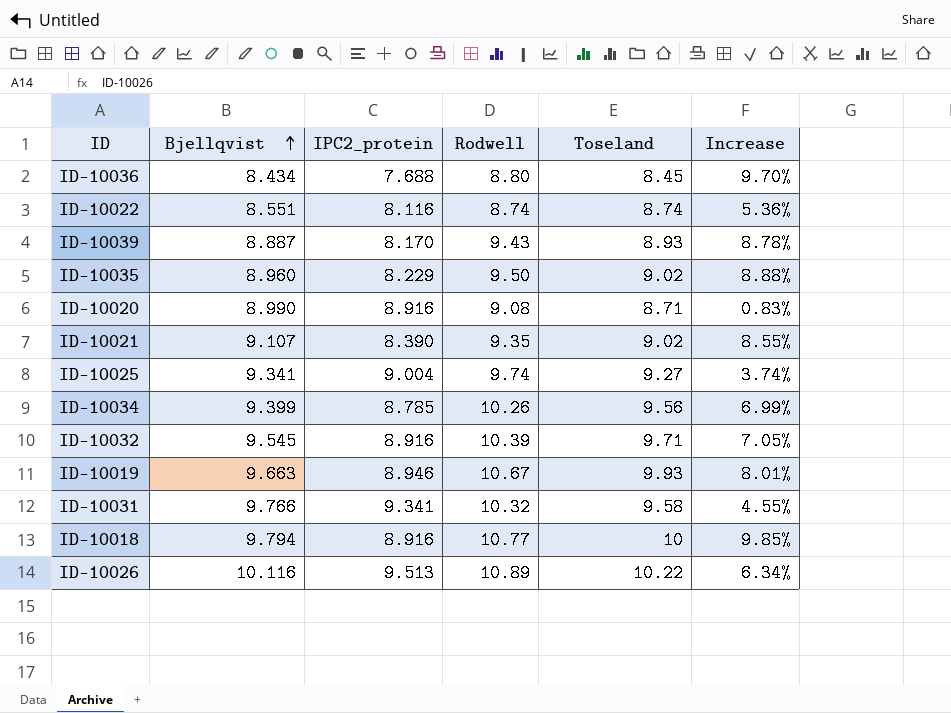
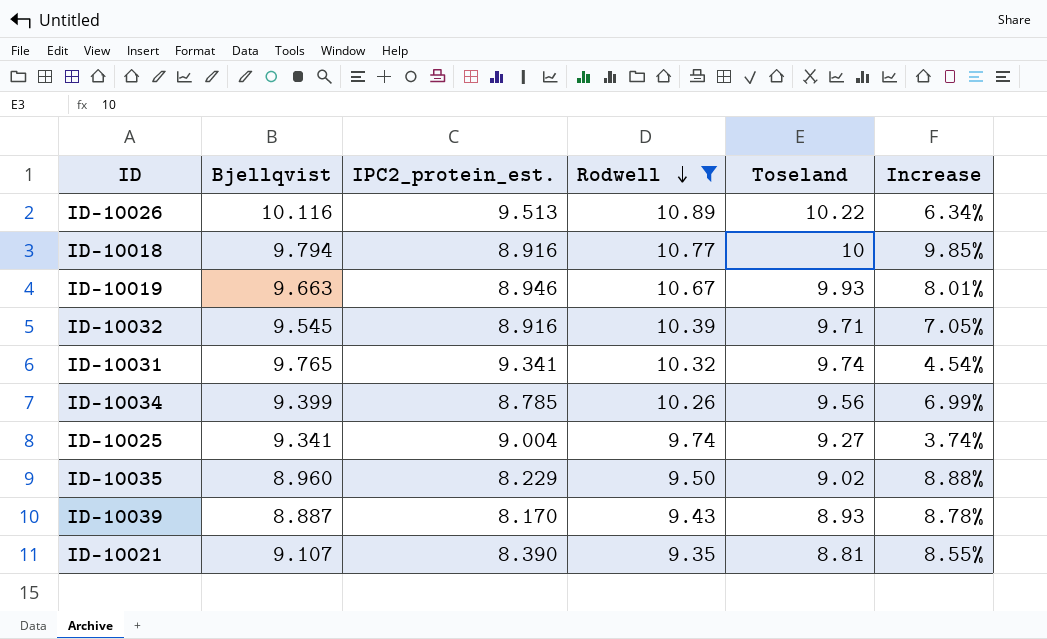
filter: none -> Rodwell >= 9.35
row order: Bjellqvist ascending -> Rodwell descending
column name: IPC2_protein -> IPC2_protein_est.
ID-10031 | Bjellqvist: 9.766 -> 9.765
ID-10031 | Toseland: 9.58 -> 9.74
ID-10031 | Increase: 4.55% -> 4.54%
ID-10021 | Toseland: 9.02 -> 8.81

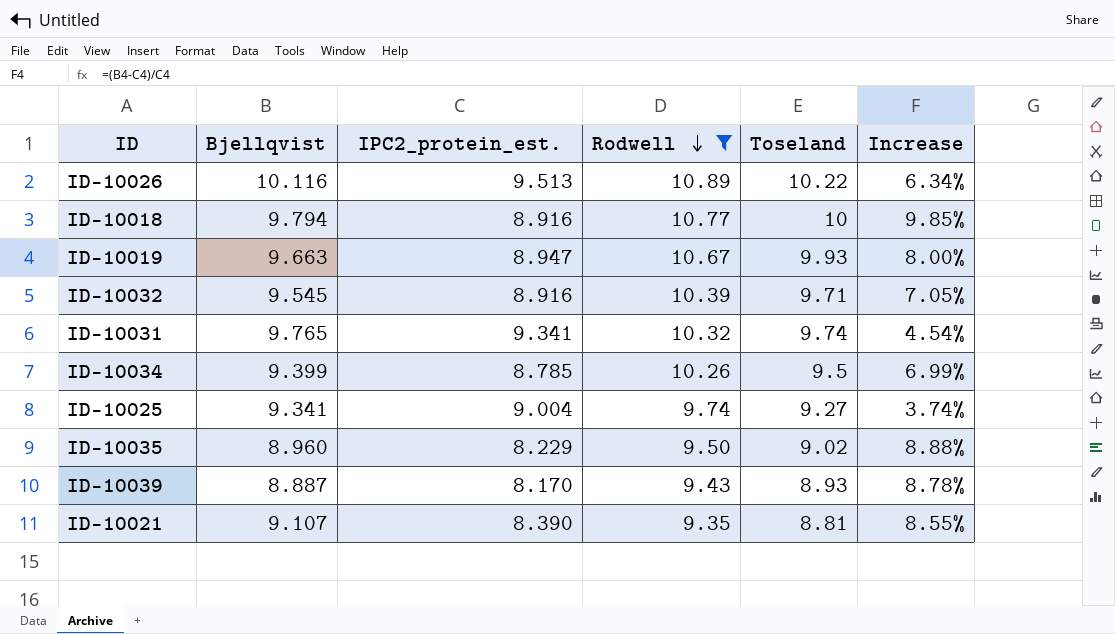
ID-10019 | IPC2_protein_est.: 8.946 -> 8.947
ID-10019 | Increase: 8.01% -> 8.00%
ID-10034 | Toseland: 9.56 -> 9.5

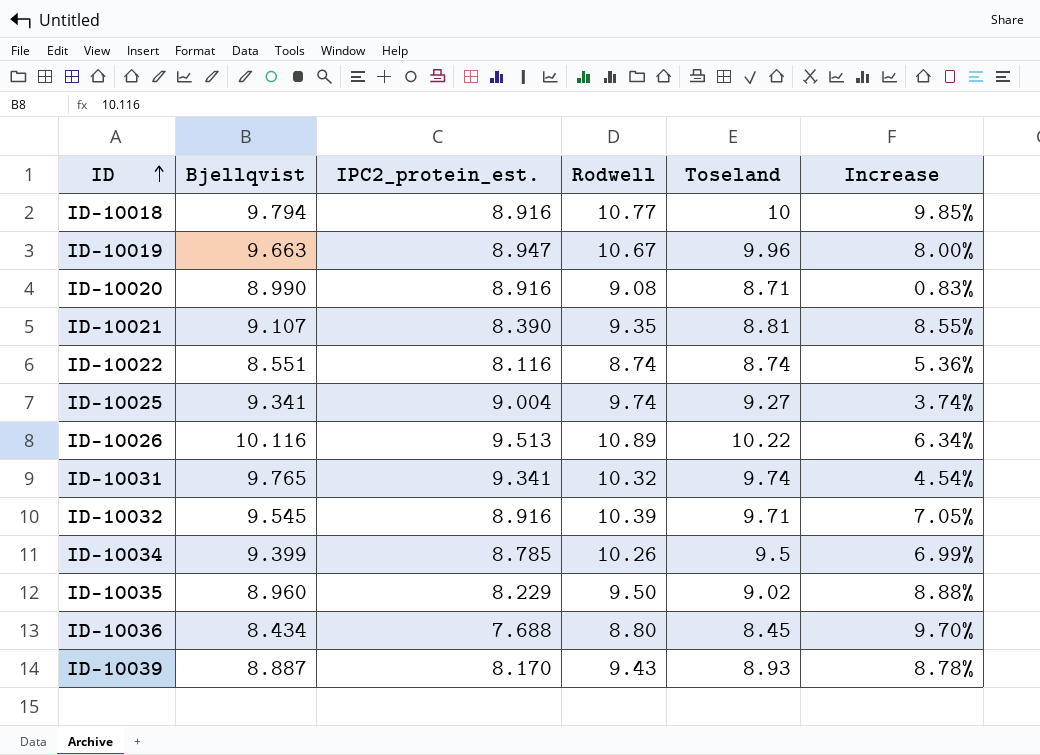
filter: Rodwell >= 9.35 -> none
row order: Rodwell descending -> ID ascending
ID-10019 | Toseland: 9.93 -> 9.96

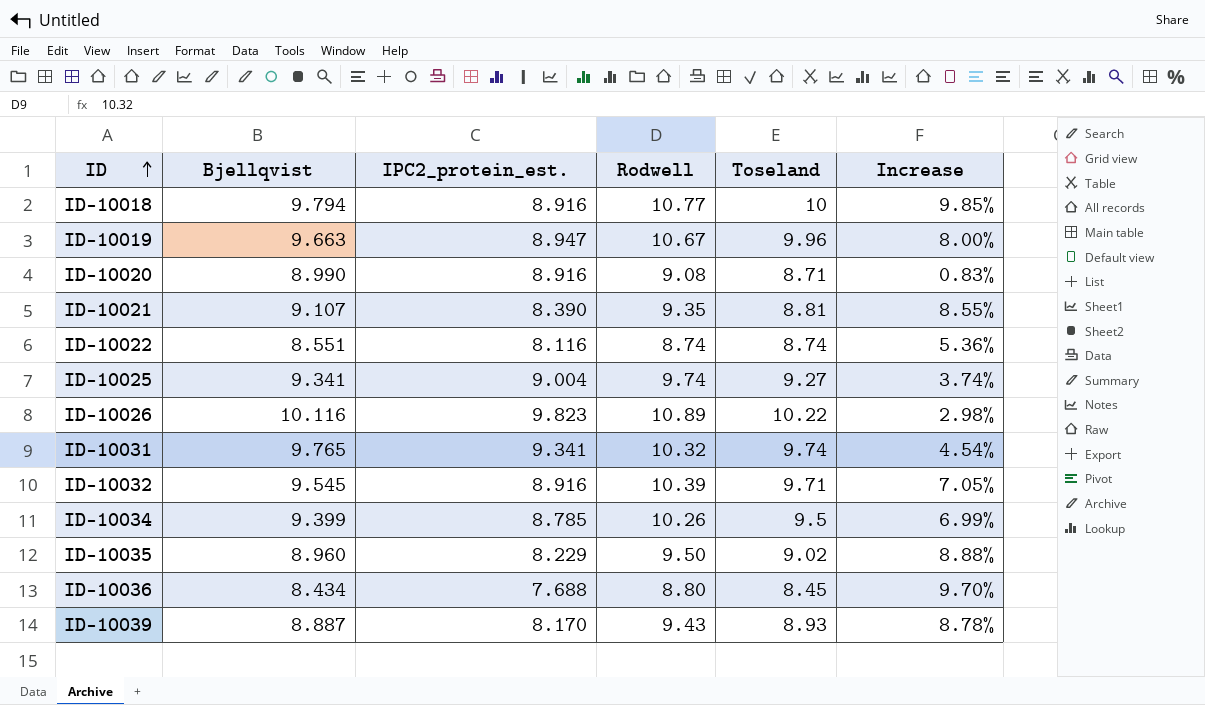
ID-10026 | IPC2_protein_est.: 9.513 -> 9.823
ID-10026 | Increase: 6.34% -> 2.98%

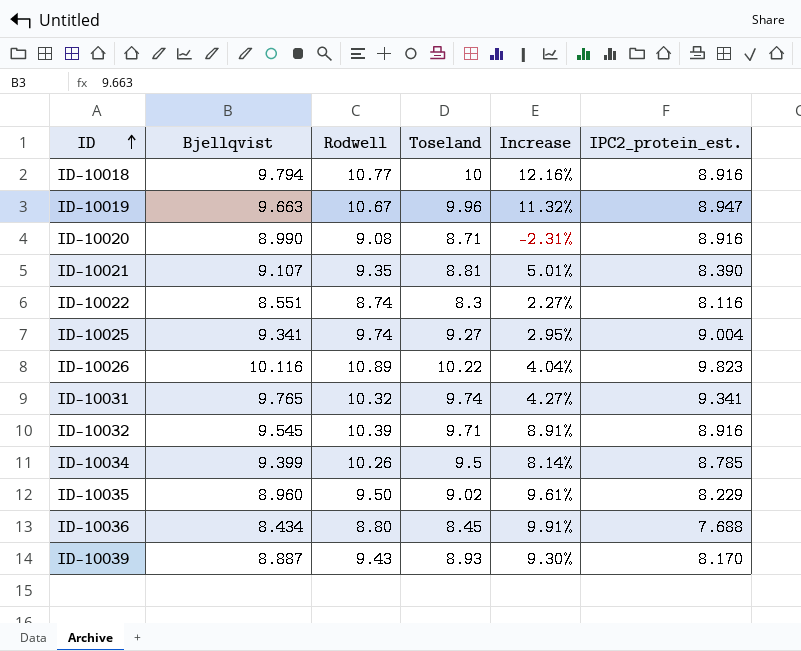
column Increase | formula: ([Bjellqvist] - [IPC2_protein_est.]) / [IPC2_protein_est.] -> ([Toseland] - [IPC2_protein_est.]) / [IPC2_protein_est.]
column IPC2_protein_est. | position: 3 -> 6
ID-10022 | Toseland: 8.74 -> 8.3

